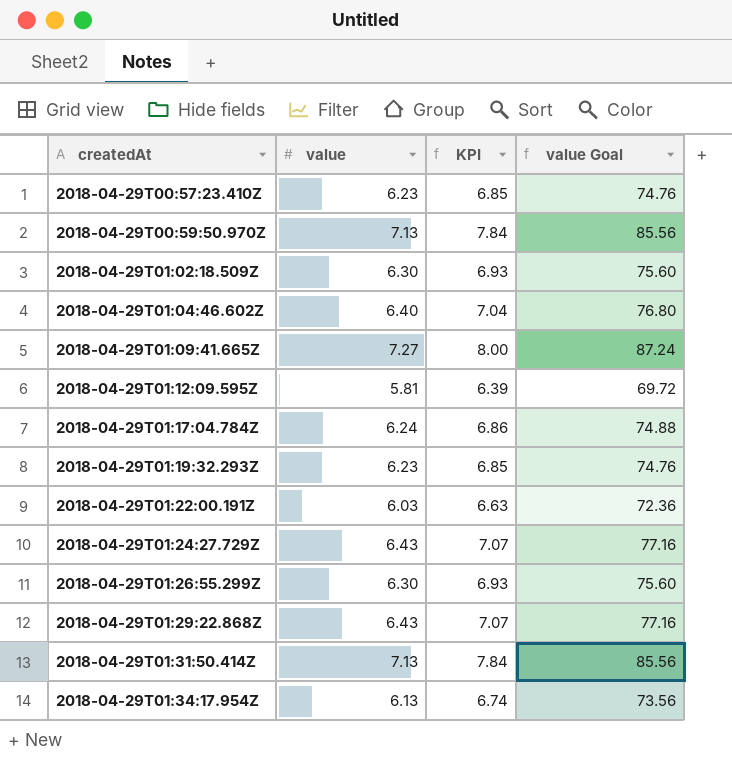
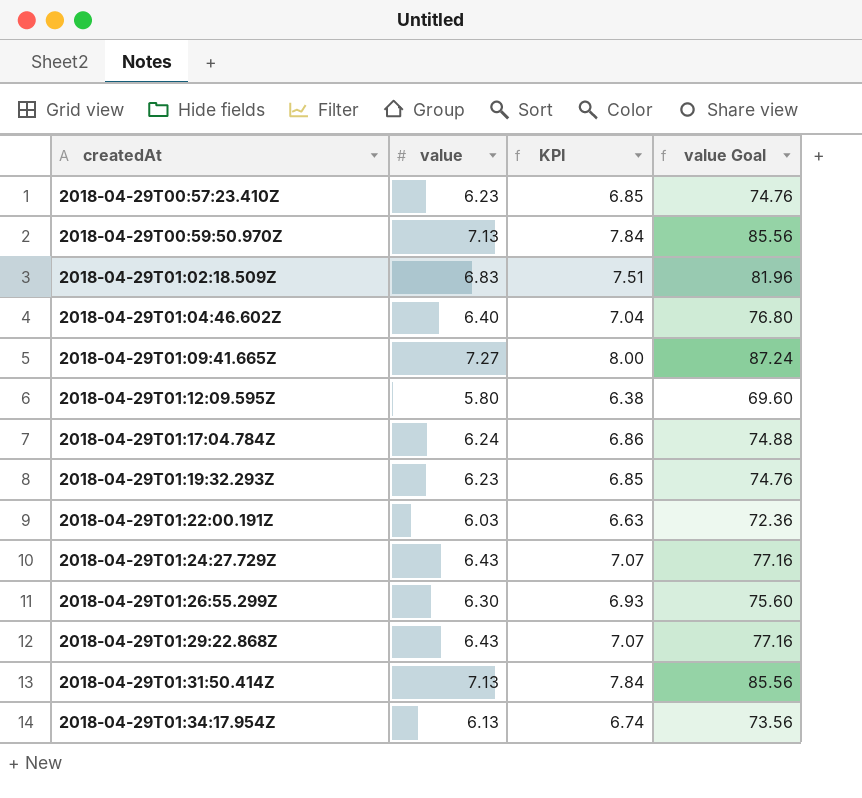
2018-04-29T01:02:18.509Z | value: 6.30 -> 6.83
2018-04-29T01:02:18.509Z | KPI: 6.93 -> 7.51
2018-04-29T01:02:18.509Z | value Goal: 75.60 -> 81.96
2018-04-29T01:12:09.595Z | value: 5.81 -> 5.80
2018-04-29T01:12:09.595Z | KPI: 6.39 -> 6.38
2018-04-29T01:12:09.595Z | value Goal: 69.72 -> 69.60

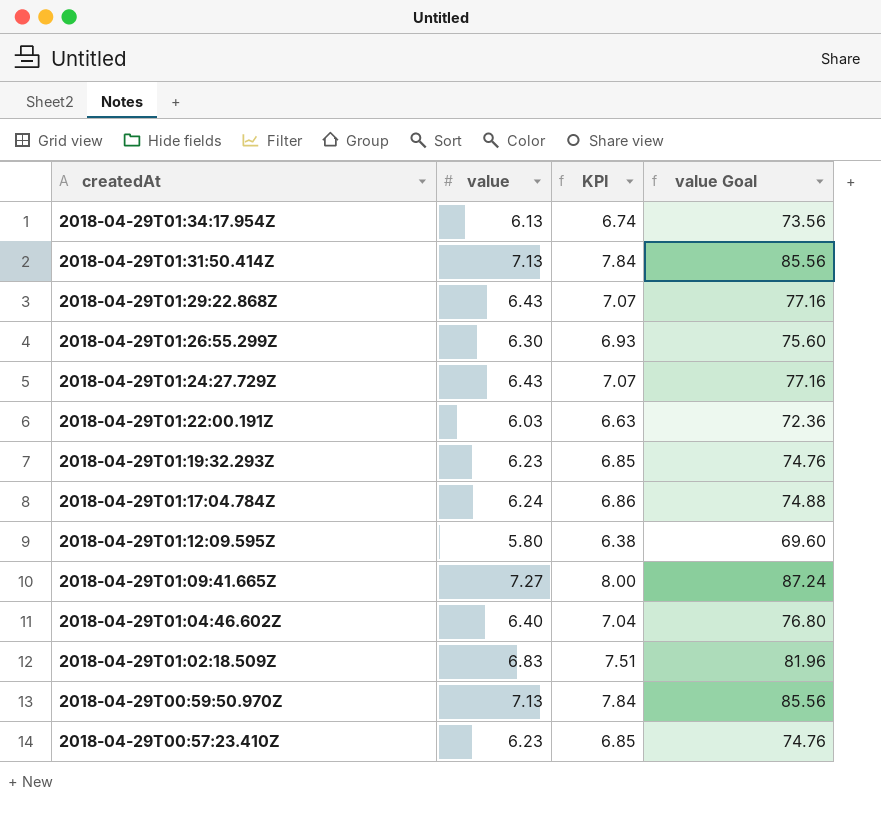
row order: createdAt ascending -> createdAt descending

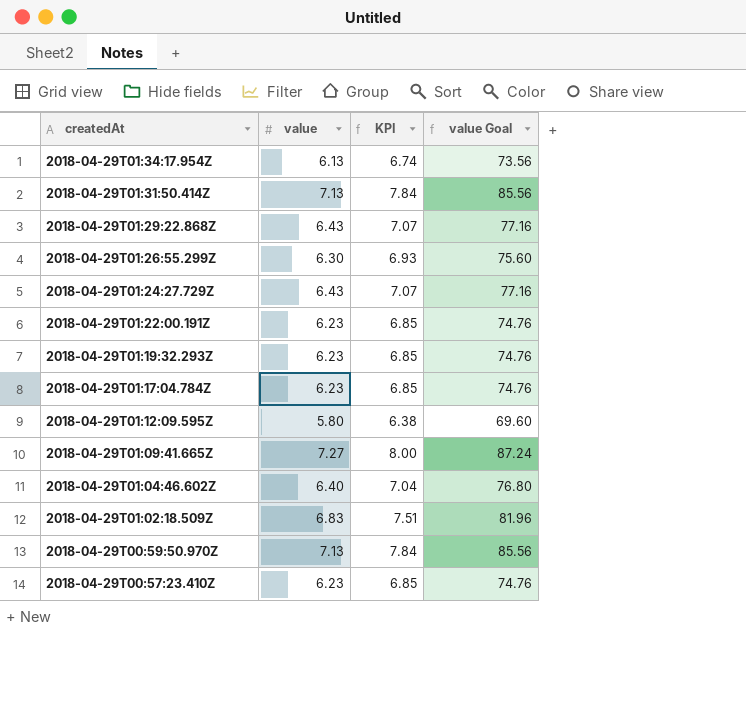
2018-04-29T01:22:00.191Z | value: 6.03 -> 6.23
2018-04-29T01:22:00.191Z | KPI: 6.63 -> 6.85
2018-04-29T01:22:00.191Z | value Goal: 72.36 -> 74.76
2018-04-29T01:17:04.784Z | value: 6.24 -> 6.23
2018-04-29T01:17:04.784Z | KPI: 6.86 -> 6.85
2018-04-29T01:17:04.784Z | value Goal: 74.88 -> 74.76

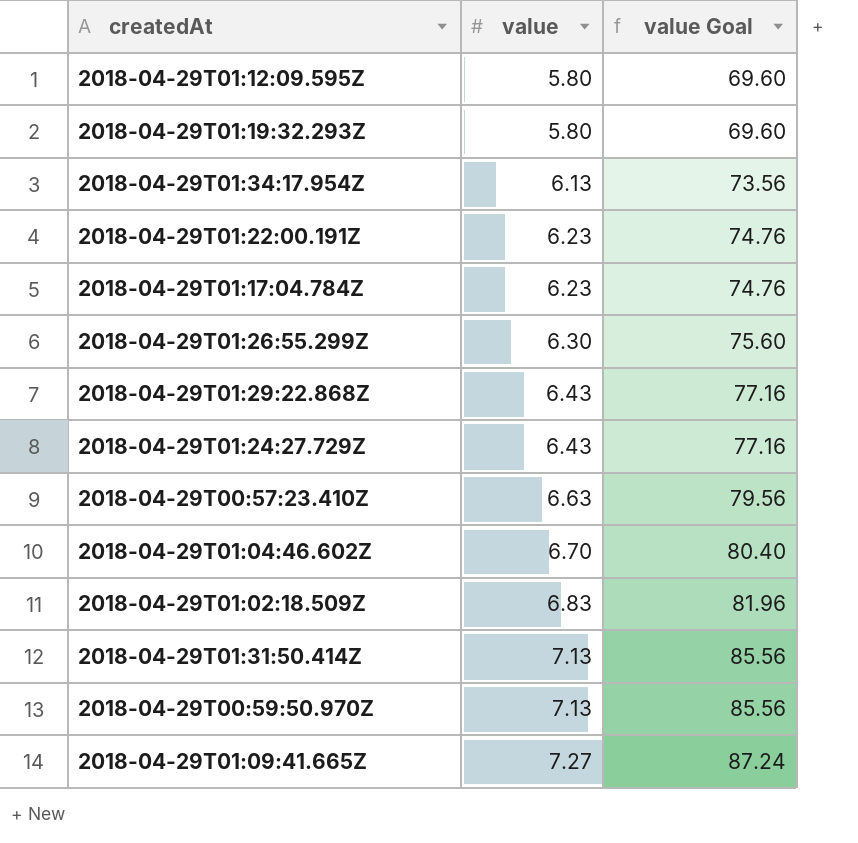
row order: createdAt descending -> value ascending
column KPI | formula: [value] * 1.1 -> none
2018-04-29T01:19:32.293Z | value: 6.23 -> 5.80
2018-04-29T01:19:32.293Z | value Goal: 74.76 -> 69.60
2018-04-29T00:57:23.410Z | value: 6.23 -> 6.63
2018-04-29T00:57:23.410Z | value Goal: 74.76 -> 79.56
2018-04-29T01:04:46.602Z | value: 6.40 -> 6.70
2018-04-29T01:04:46.602Z | value Goal: 76.80 -> 80.40

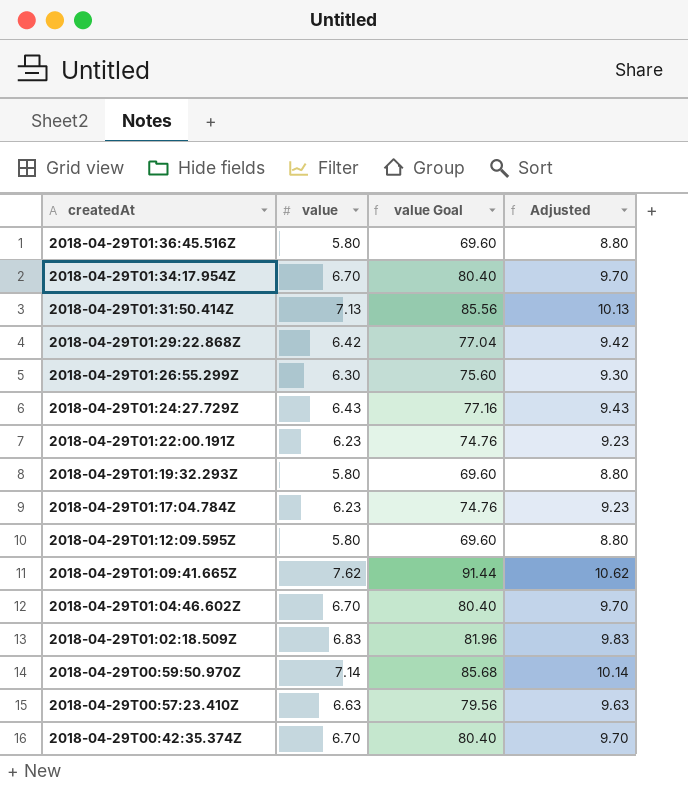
row order: value ascending -> createdAt descending
column Adjusted | formula: none -> [value] + 3
row 2018-04-29T01:36:45.516Z: none -> 5.80 | 69.60 | 8.80
2018-04-29T01:34:17.954Z | value: 6.13 -> 6.70
2018-04-29T01:34:17.954Z | value Goal: 73.56 -> 80.40
2018-04-29T01:29:22.868Z | value: 6.43 -> 6.42
2018-04-29T01:29:22.868Z | value Goal: 77.16 -> 77.04
2018-04-29T01:09:41.665Z | value: 7.27 -> 7.62
2018-04-29T01:09:41.665Z | value Goal: 87.24 -> 91.44
2018-04-29T00:59:50.970Z | value: 7.13 -> 7.14
2018-04-29T00:59:50.970Z | value Goal: 85.56 -> 85.68
row 2018-04-29T00:42:35.374Z: none -> 6.70 | 80.40 | 9.70

